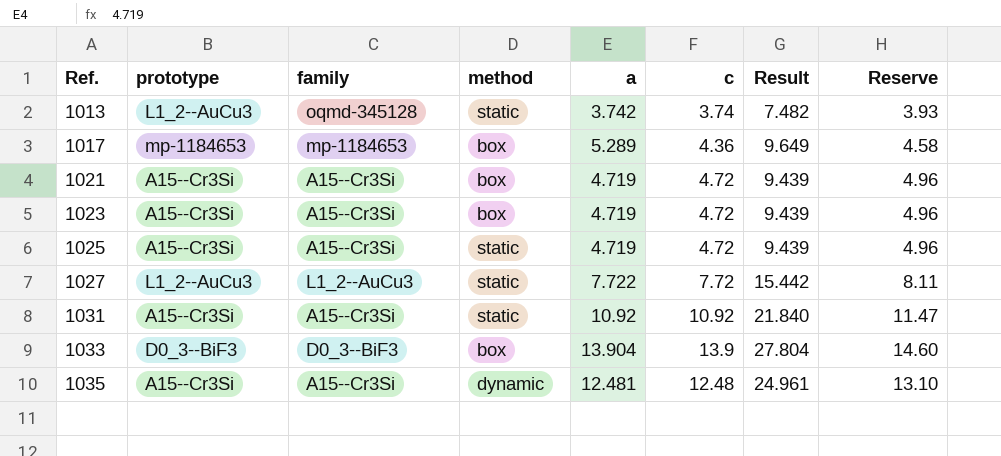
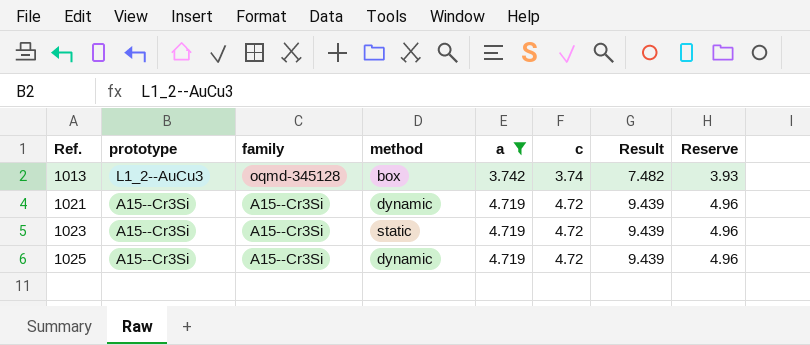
filter: none -> a <= 4.719
1013 | method: static -> box
1021 | method: box -> dynamic
1023 | method: box -> static
1025 | method: static -> dynamic

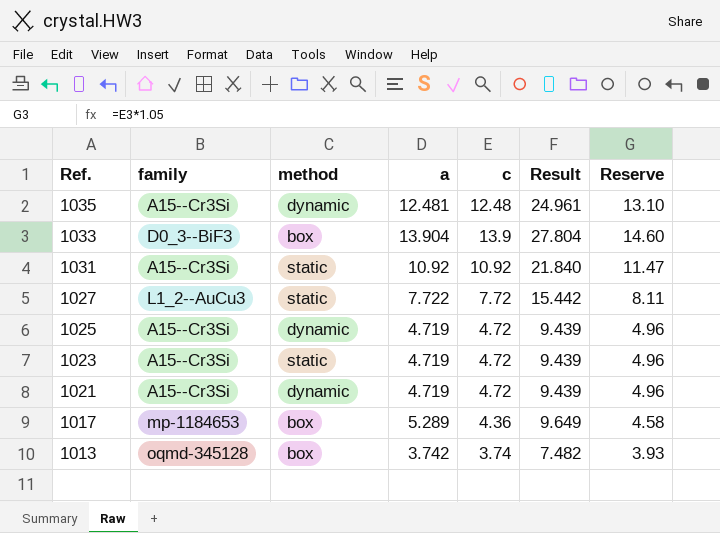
filter: a <= 4.719 -> none
row order: Ref. ascending -> Ref. descending
column prototype | position: 2 -> none

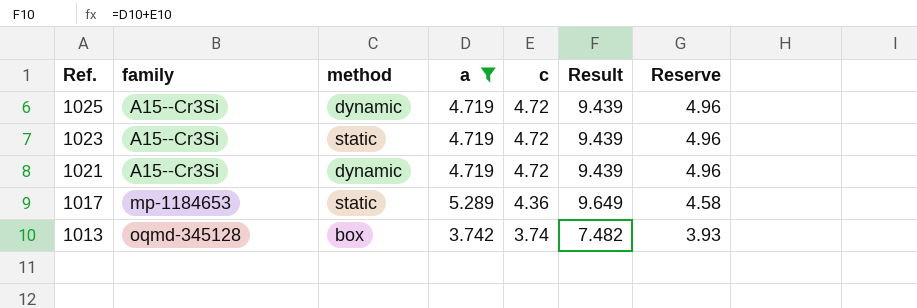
filter: none -> a <= 5.289
1017 | method: box -> static

